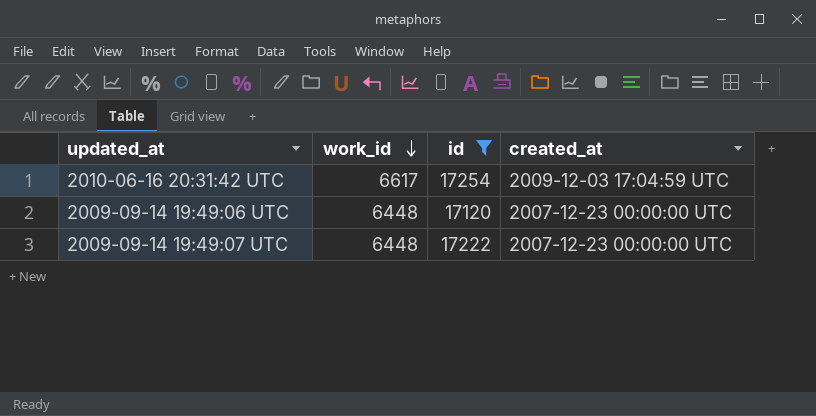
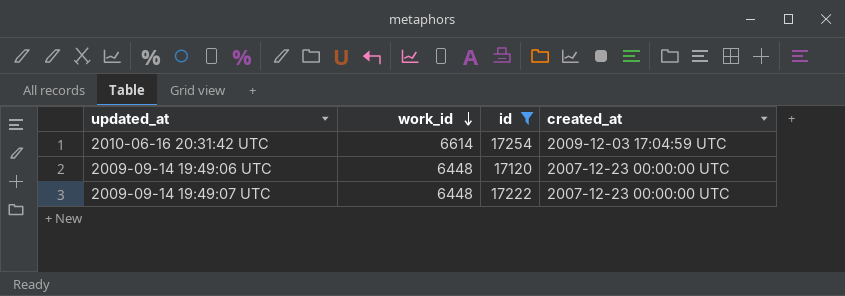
2010-06-16 20:31:42 UTC | work_id: 6617 -> 6614

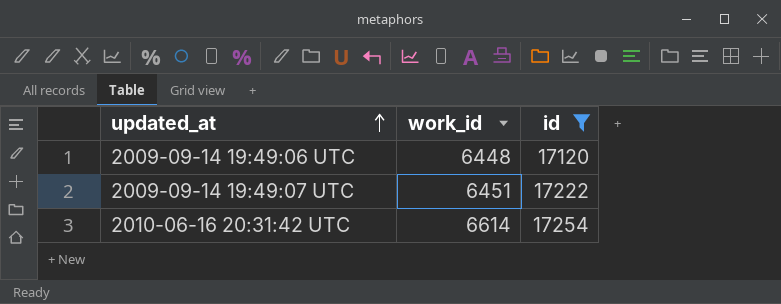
row order: work_id descending -> updated_at ascending
column created_at | position: 4 -> none
2009-09-14 19:49:07 UTC | work_id: 6448 -> 6451

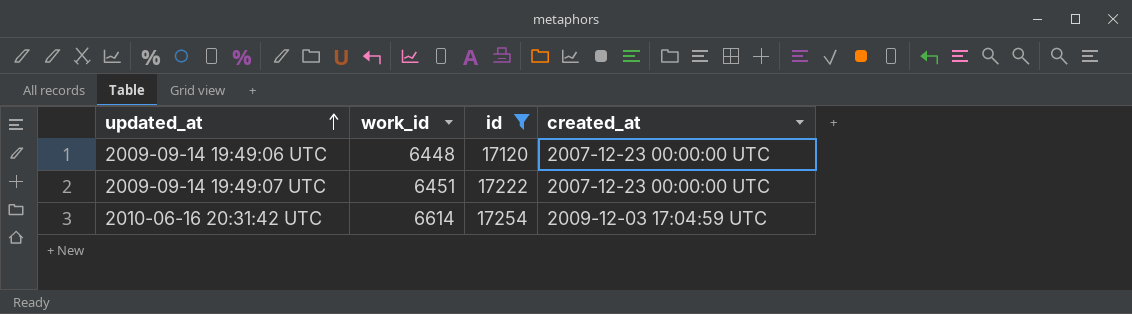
column created_at | position: none -> 4

